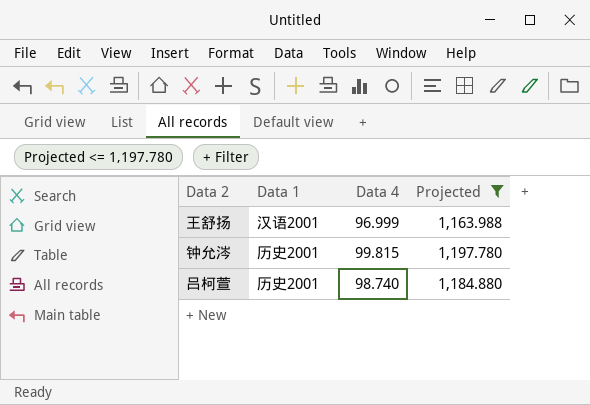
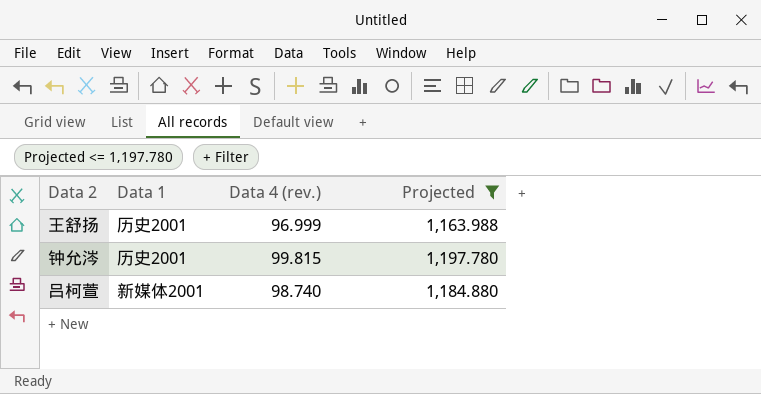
column name: Data 4 -> Data 4 (rev.)
王舒扬 | Data 1: 汉语2001 -> 历史2001
吕柯萱 | Data 1: 历史2001 -> 新媒体2001

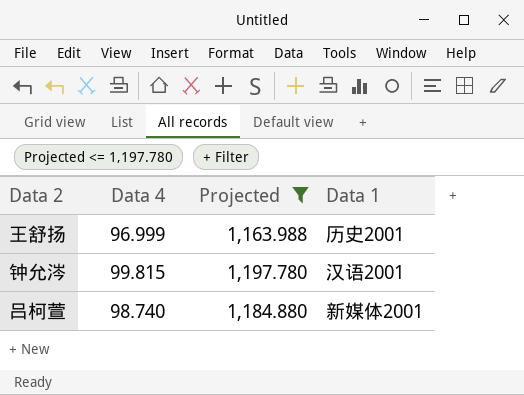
column name: Data 4 (rev.) -> Data 4
column Data 1 | position: 2 -> 4
钟允涔 | Data 1: 历史2001 -> 汉语2001

